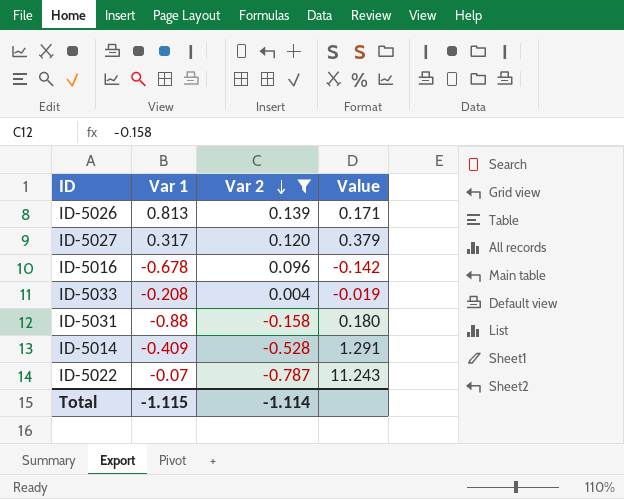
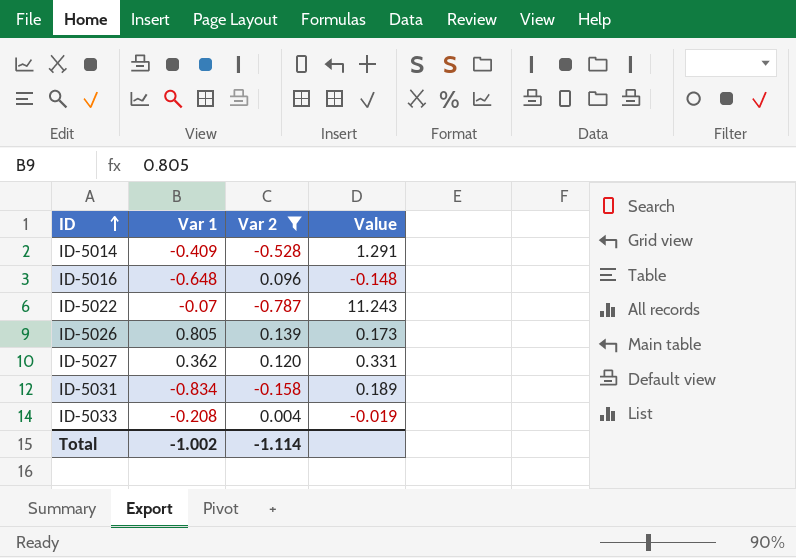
row order: Var 2 descending -> ID ascending
ID-5016 | Var 1: -0.678 -> -0.648
ID-5016 | Value: -0.142 -> -0.148
ID-5026 | Var 1: 0.813 -> 0.805
ID-5026 | Value: 0.171 -> 0.173
ID-5027 | Var 1: 0.317 -> 0.362
ID-5027 | Value: 0.379 -> 0.331
ID-5031 | Var 1: -0.88 -> -0.834
ID-5031 | Value: 0.180 -> 0.189
Total | Var 1: -1.115 -> -1.002

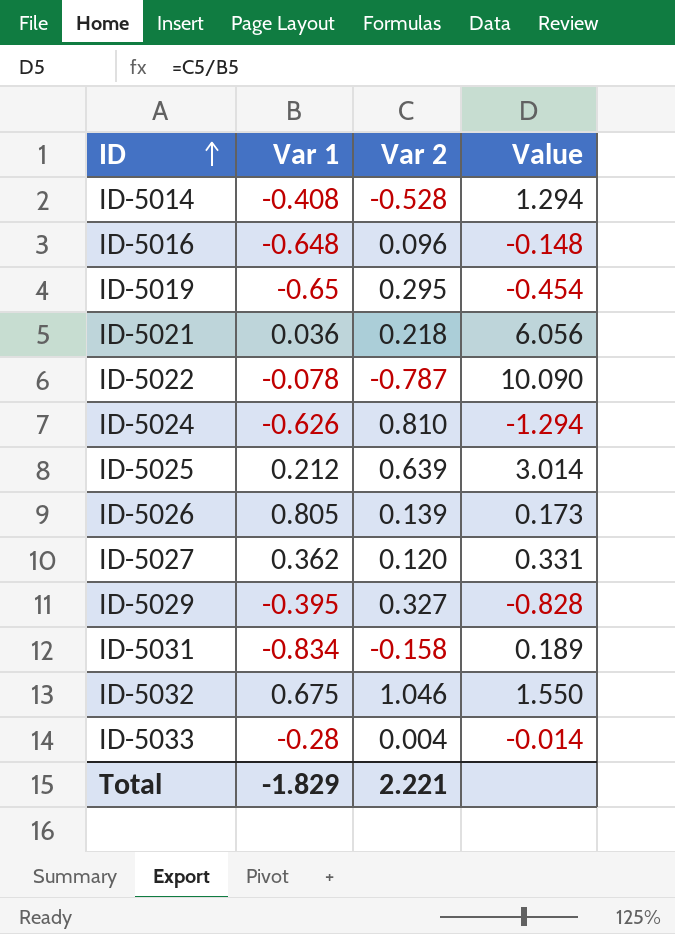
filter: Var 2 <= 0.139 -> none
ID-5014 | Var 1: -0.409 -> -0.408
ID-5014 | Value: 1.291 -> 1.294
ID-5022 | Var 1: -0.07 -> -0.078
ID-5022 | Value: 11.243 -> 10.090
ID-5033 | Var 1: -0.208 -> -0.28
ID-5033 | Value: -0.019 -> -0.014
Total | Var 1: -1.002 -> -1.829
Total | Var 2: -1.114 -> 2.221

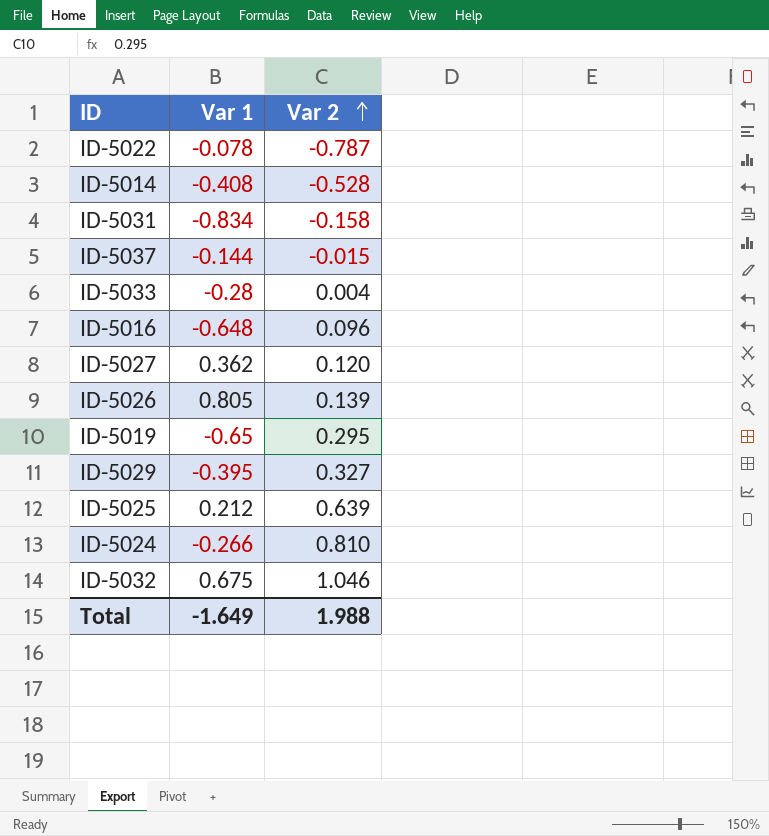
row order: ID ascending -> Var 2 ascending
column Value | formula: [Var 2] / [Var 1] -> none
row ID-5021: 0.036 | 0.218 | 6.056 -> none
row ID-5037: none -> -0.144 | -0.015
ID-5024 | Var 1: -0.626 -> -0.266
Total | Var 1: -1.829 -> -1.649
Total | Var 2: 2.221 -> 1.988

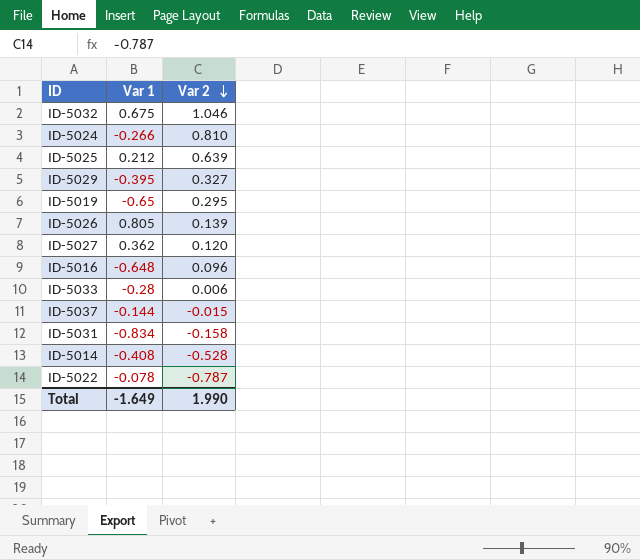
row order: Var 2 ascending -> Var 2 descending
ID-5033 | Var 2: 0.004 -> 0.006
Total | Var 2: 1.988 -> 1.990

